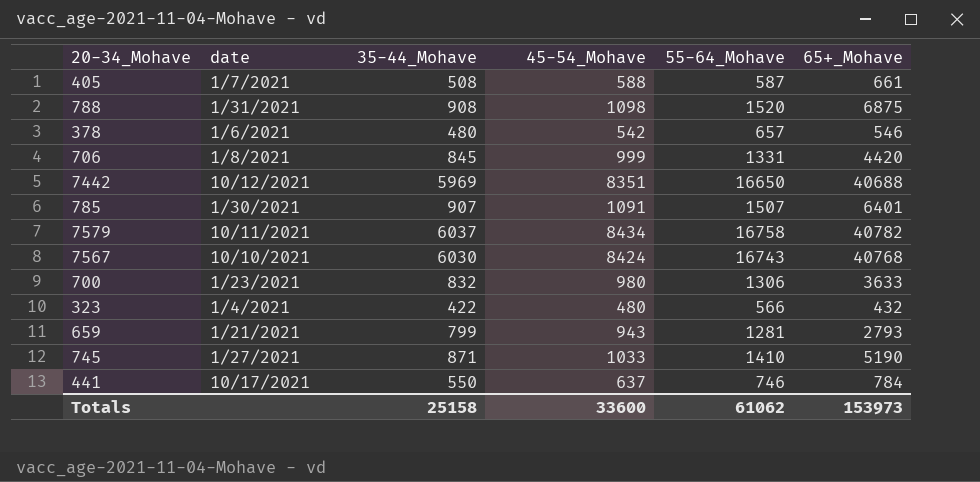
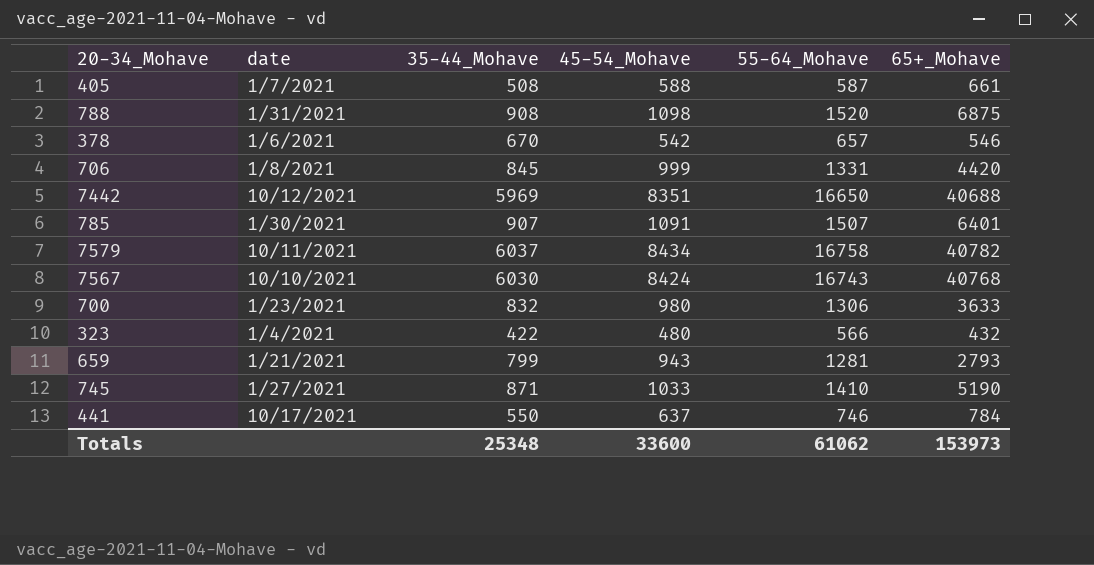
378 | 35-44_Mohave: 480 -> 670
Totals | 35-44_Mohave: 25158 -> 25348

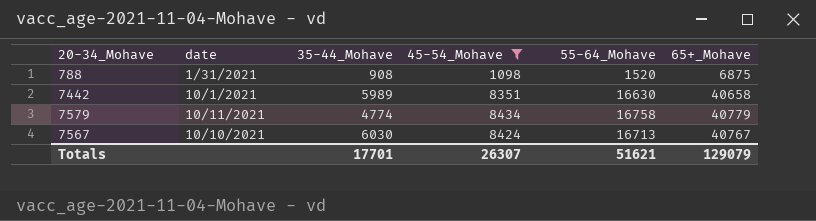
filter: none -> 45-54_Mohave >= 1098
7442 | date: 10/12/2021 -> 10/1/2021
7442 | 35-44_Mohave: 5969 -> 5989
7442 | 55-64_Mohave: 16650 -> 16630
7442 | 65+_Mohave: 40688 -> 40658
7579 | 35-44_Mohave: 6037 -> 4774
7579 | 65+_Mohave: 40782 -> 40779
7567 | 55-64_Mohave: 16743 -> 16713
7567 | 65+_Mohave: 40768 -> 40767
Totals | 35-44_Mohave: 25348 -> 17701
Totals | 45-54_Mohave: 33600 -> 26307
Totals | 55-64_Mohave: 61062 -> 51621
Totals | 65+_Mohave: 153973 -> 129079

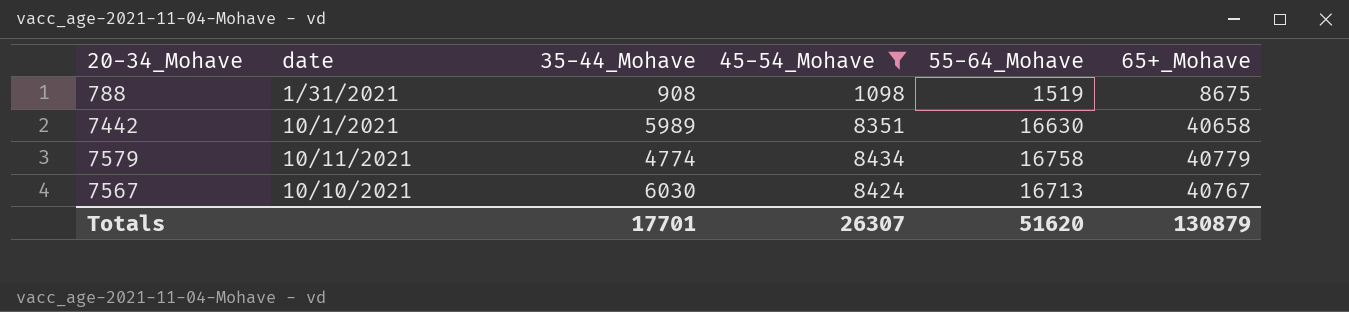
788 | 55-64_Mohave: 1520 -> 1519
788 | 65+_Mohave: 6875 -> 8675
Totals | 55-64_Mohave: 51621 -> 51620
Totals | 65+_Mohave: 129079 -> 130879

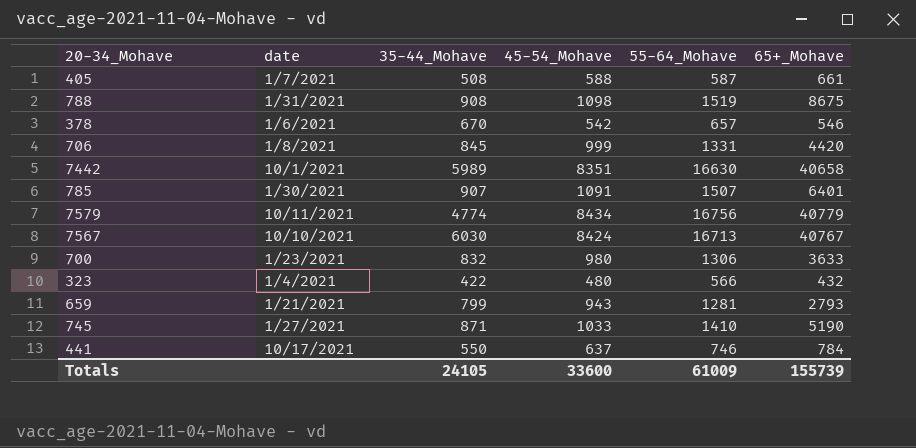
filter: 45-54_Mohave >= 1098 -> none
7579 | 55-64_Mohave: 16758 -> 16756
Totals | 35-44_Mohave: 17701 -> 24105
Totals | 45-54_Mohave: 26307 -> 33600
Totals | 55-64_Mohave: 51620 -> 61009
Totals | 65+_Mohave: 130879 -> 155739

